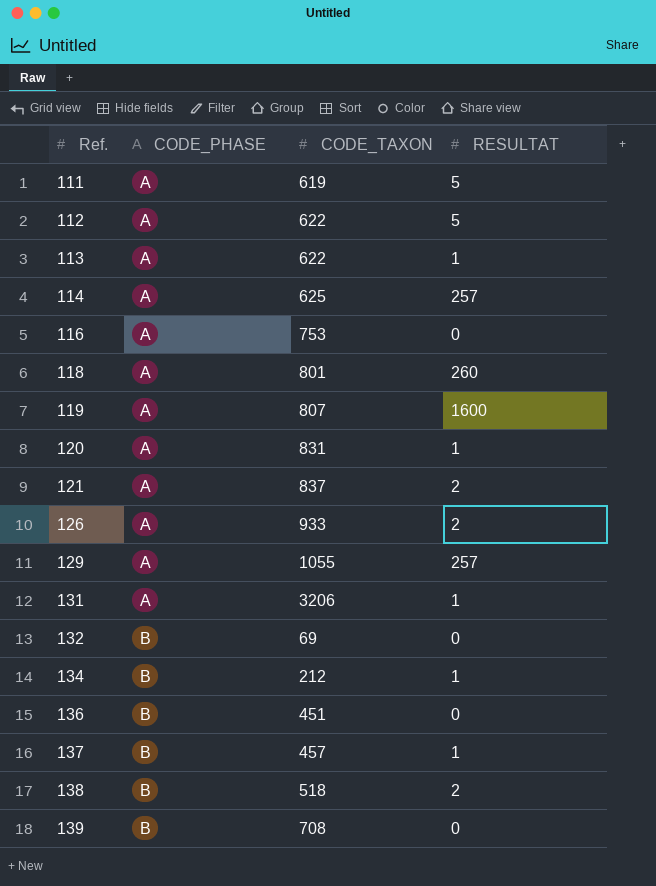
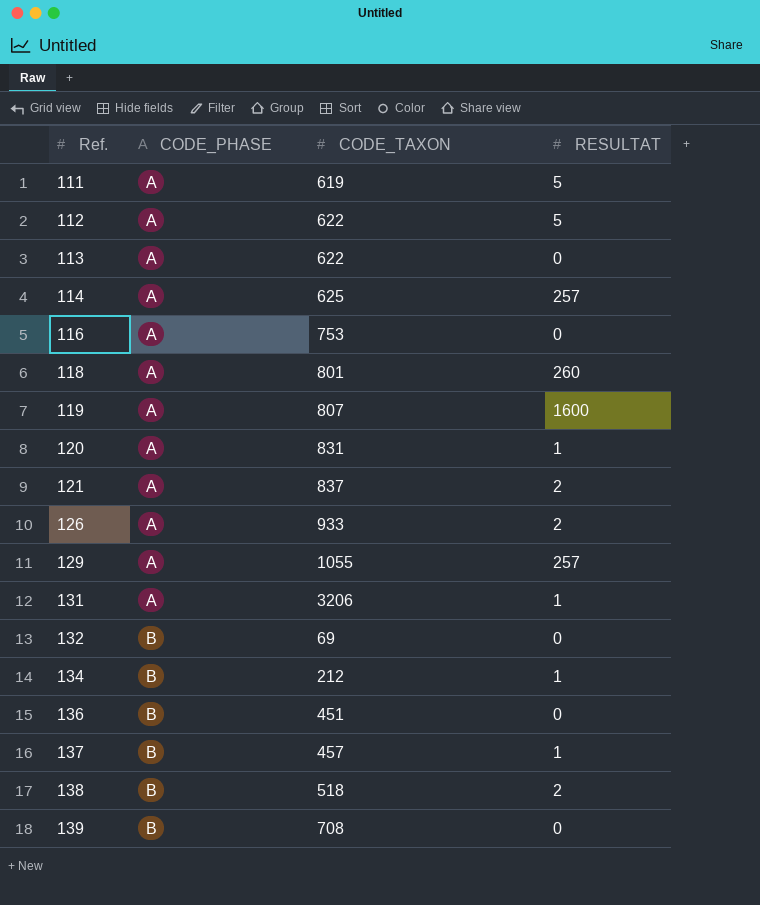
113 | RESULTAT: 1 -> 0

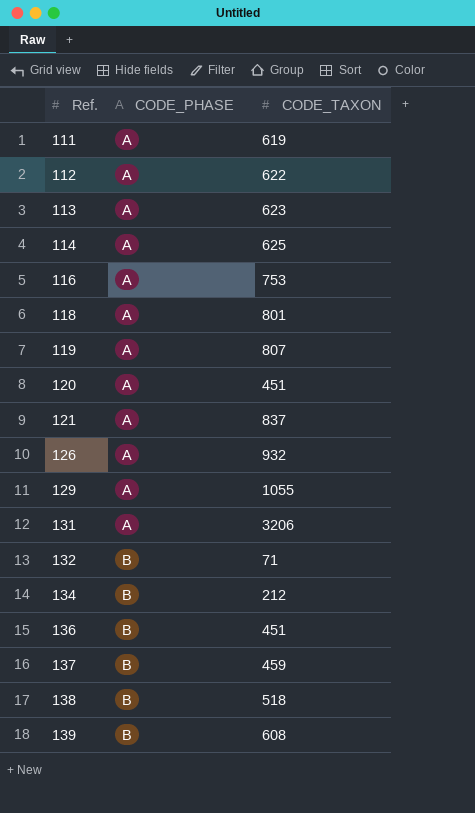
column RESULTAT | position: 4 -> none
113 | CODE_TAXON: 622 -> 623
120 | CODE_TAXON: 831 -> 451
126 | CODE_TAXON: 933 -> 932
132 | CODE_TAXON: 69 -> 71
137 | CODE_TAXON: 457 -> 459
139 | CODE_TAXON: 708 -> 608

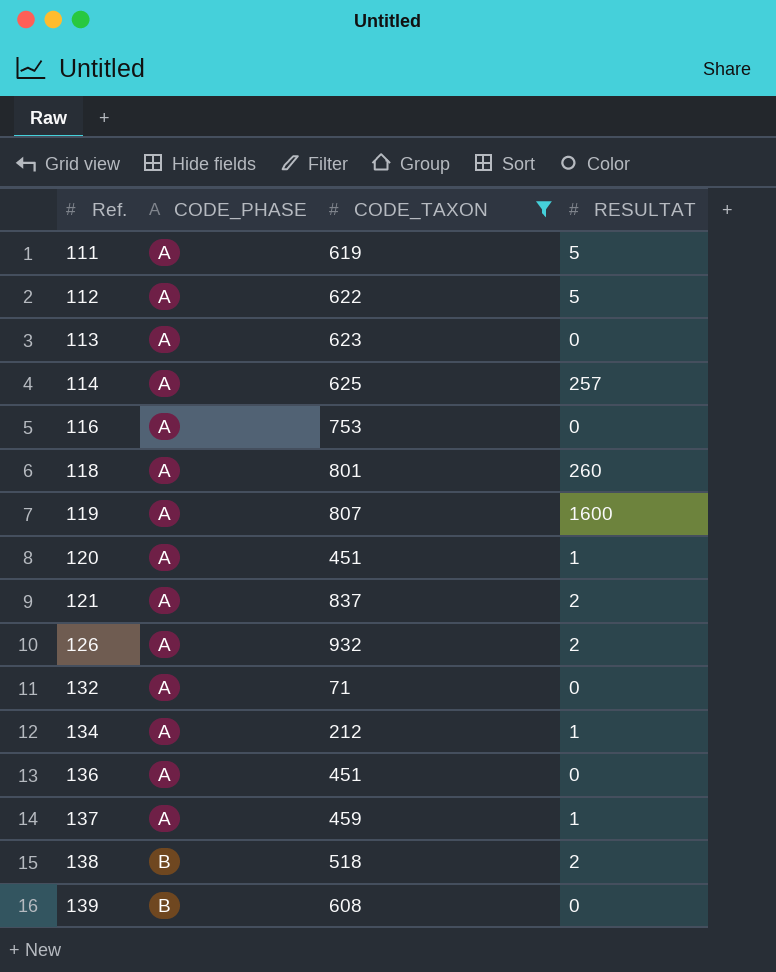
filter: none -> CODE_TAXON <= 932
column RESULTAT | position: none -> 4
132 | CODE_PHASE: B -> A
134 | CODE_PHASE: B -> A
136 | CODE_PHASE: B -> A
137 | CODE_PHASE: B -> A

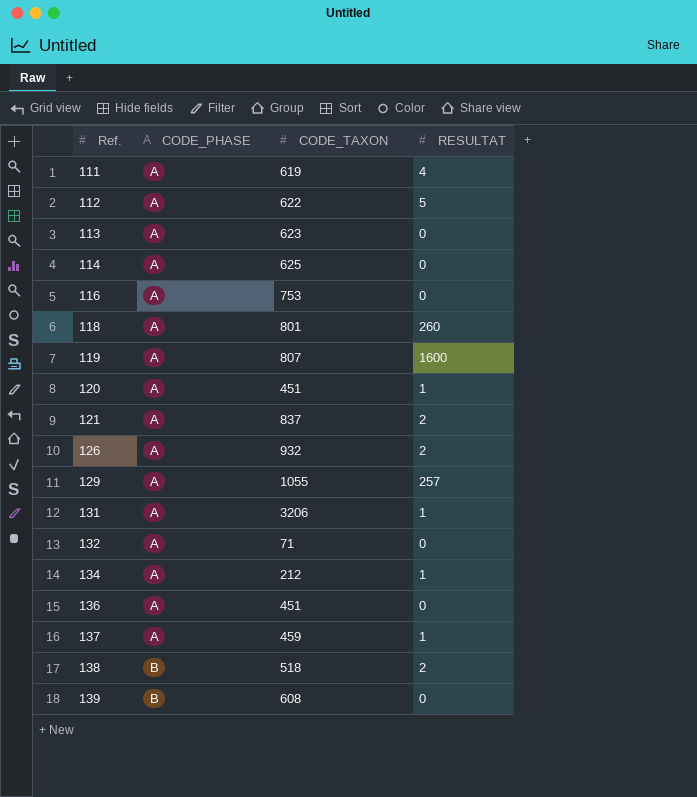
filter: CODE_TAXON <= 932 -> none
111 | RESULTAT: 5 -> 4
114 | RESULTAT: 257 -> 0

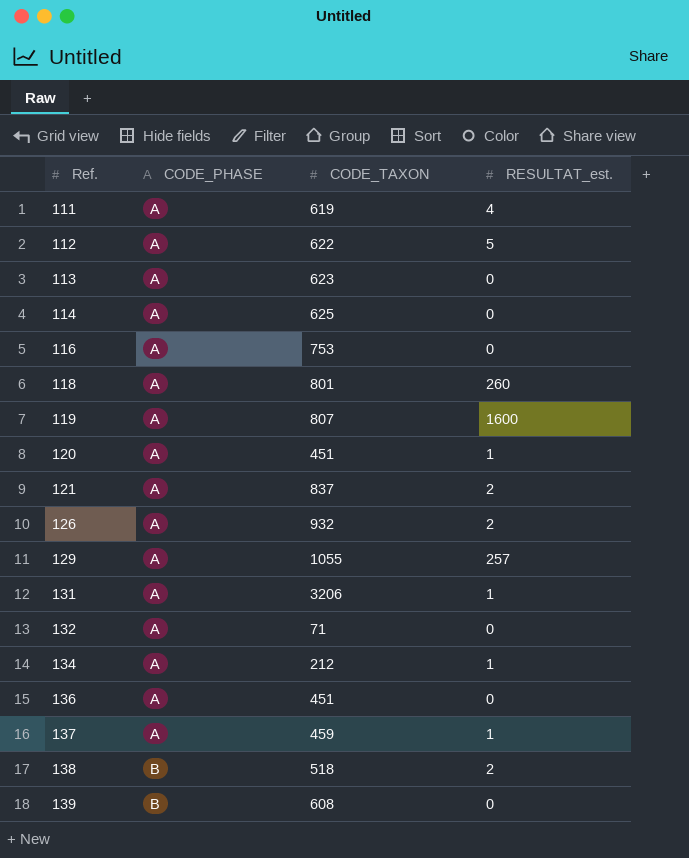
column name: RESULTAT -> RESULTAT_est.

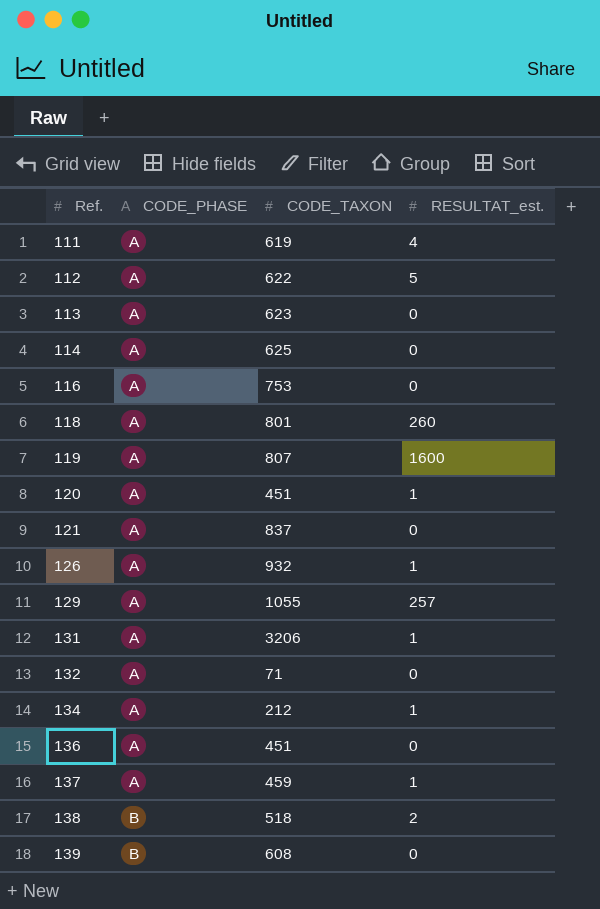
121 | RESULTAT_est.: 2 -> 0
126 | RESULTAT_est.: 2 -> 1

